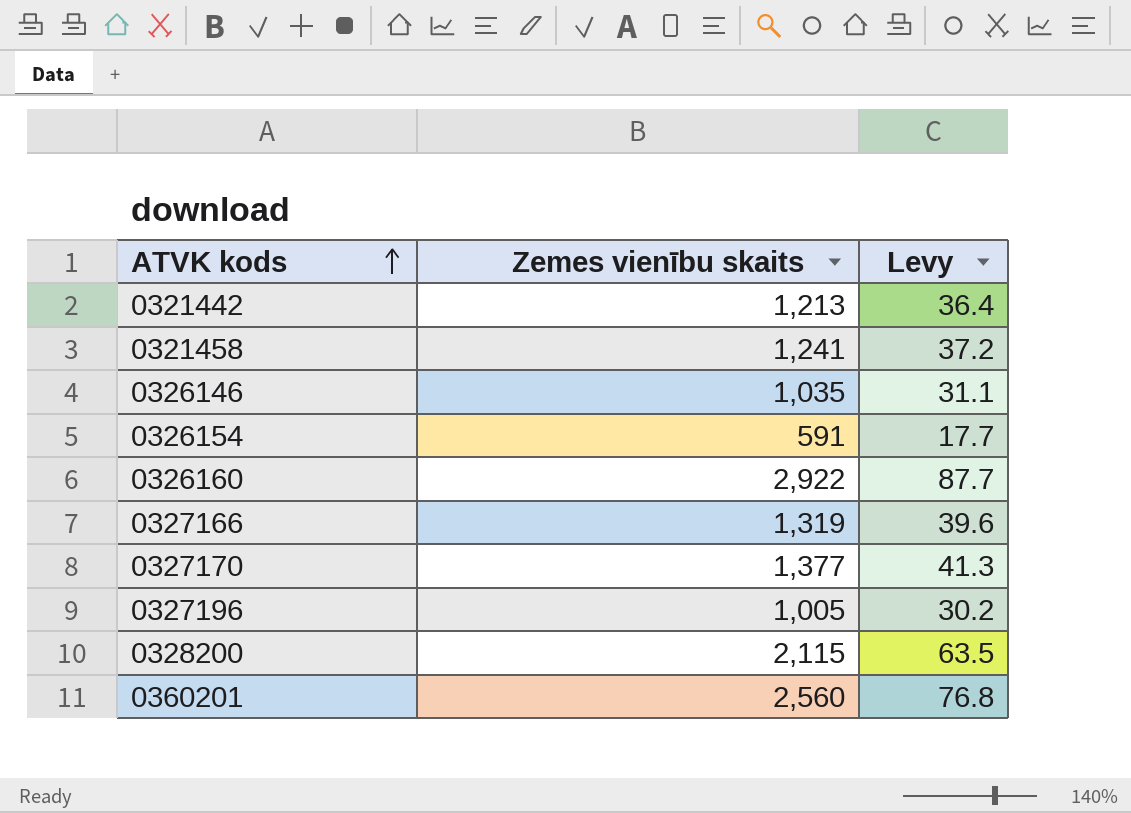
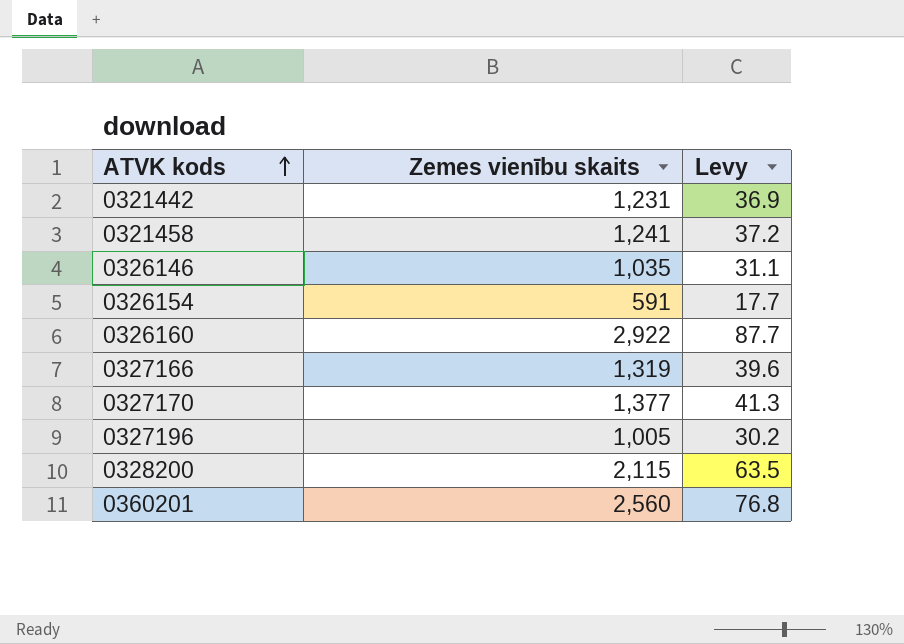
0321442 | Zemes vienību skaits: 1,213 -> 1,231
0321442 | Levy: 36.4 -> 36.9

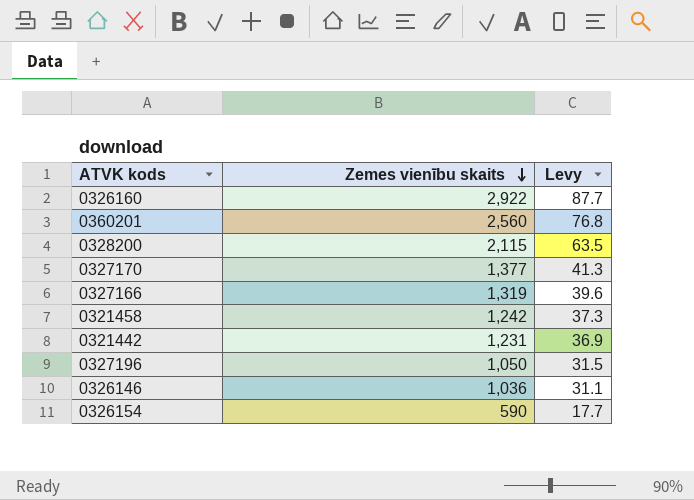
row order: ATVK kods ascending -> Zemes vienību skaits descending
0321458 | Zemes vienību skaits: 1,241 -> 1,242
0321458 | Levy: 37.2 -> 37.3
0327196 | Zemes vienību skaits: 1,005 -> 1,050
0327196 | Levy: 30.2 -> 31.5
0326146 | Zemes vienību skaits: 1,035 -> 1,036
0326154 | Zemes vienību skaits: 591 -> 590

